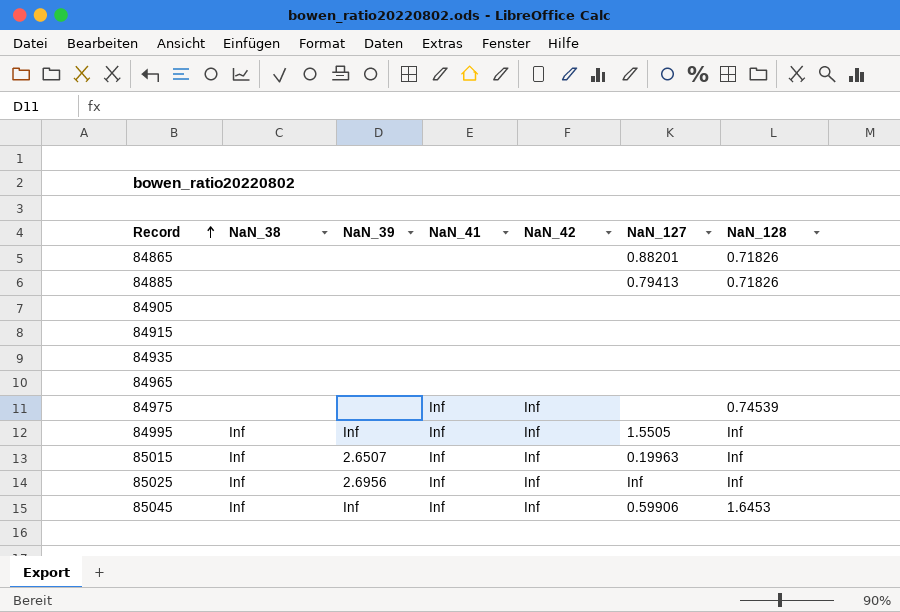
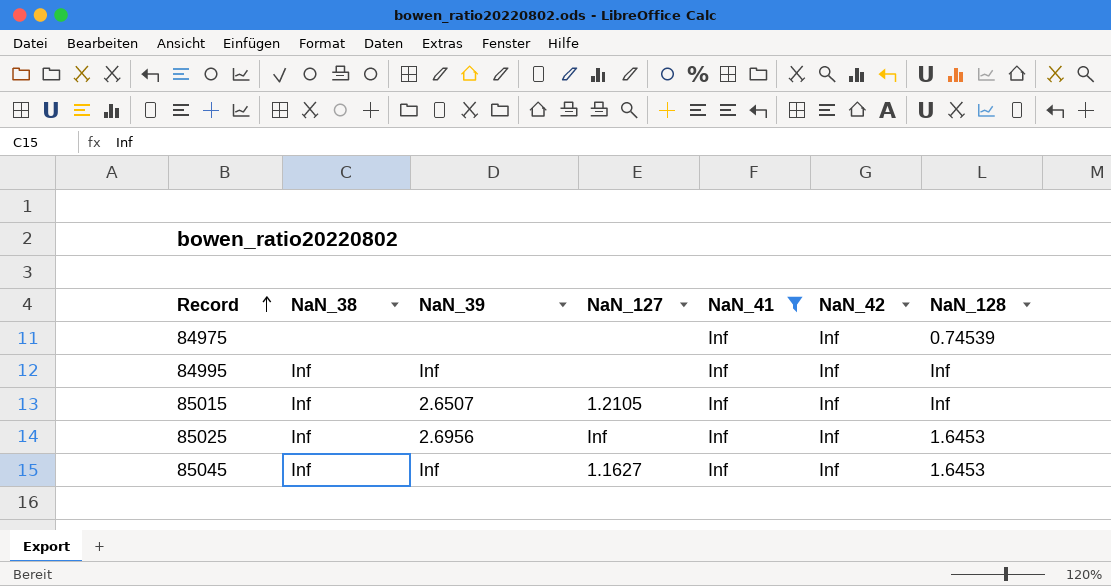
filter: none -> NaN_41 = Inf
column NaN_127 | position: 6 -> 4
84995 | NaN_127: 1.5505 -> none
85015 | NaN_127: 0.19963 -> 1.2105
85025 | NaN_128: Inf -> 1.6453
85045 | NaN_127: 0.59906 -> 1.1627

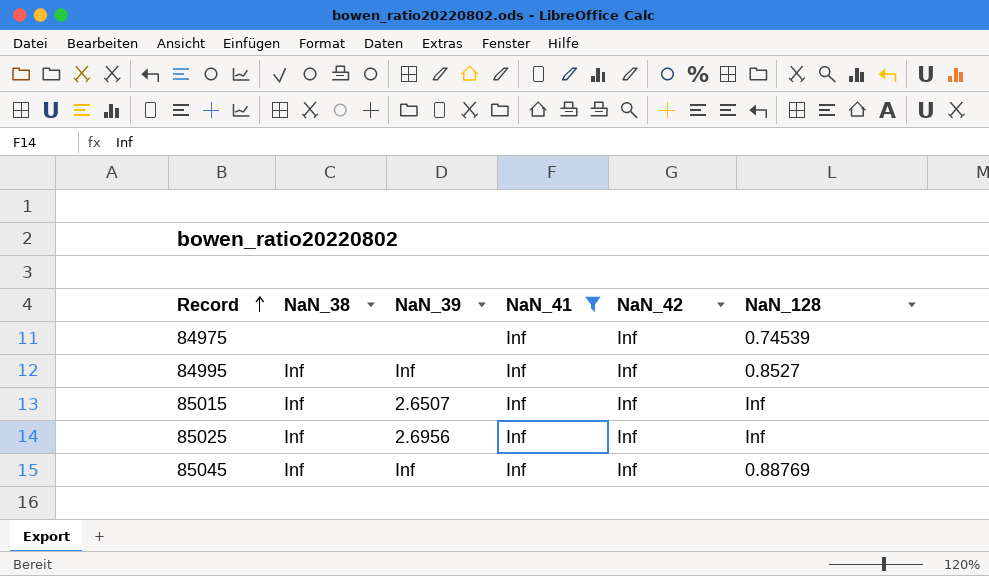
column NaN_127 | position: 4 -> none
84995 | NaN_128: Inf -> 0.8527
85025 | NaN_128: 1.6453 -> Inf
85045 | NaN_128: 1.6453 -> 0.88769

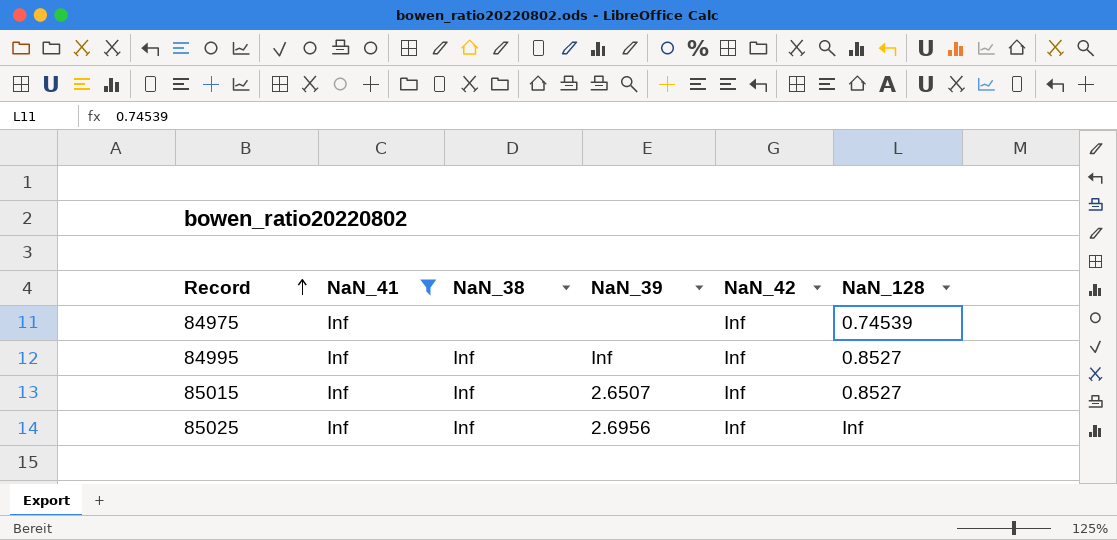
column NaN_41 | position: 4 -> 2
row 85045: Inf | Inf | Inf | Inf | 0.88769 -> none
85015 | NaN_128: Inf -> 0.8527

